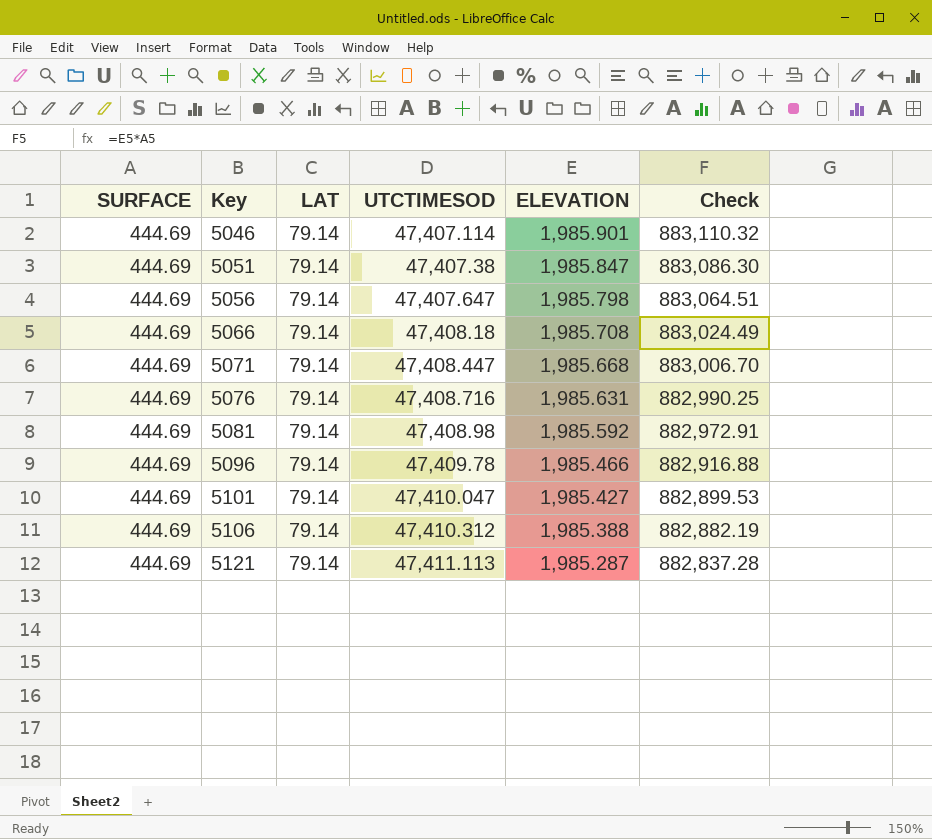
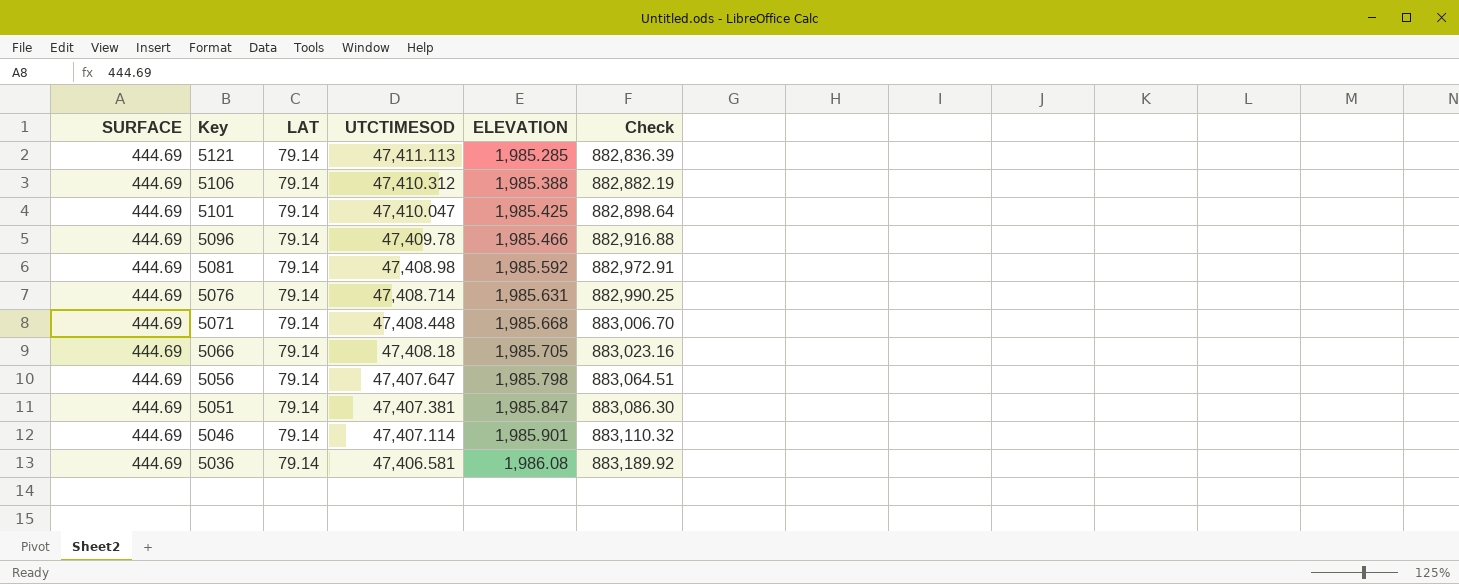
row order: Key ascending -> Key descending
5121 | ELEVATION: 1,985.287 -> 1,985.285
5121 | Check: 882,837.28 -> 882,836.39
5101 | ELEVATION: 1,985.427 -> 1,985.425
5101 | Check: 882,899.53 -> 882,898.64
5076 | UTCTIMESOD: 47,408.716 -> 47,408.714
5071 | UTCTIMESOD: 47,408.447 -> 47,408.448
5066 | ELEVATION: 1,985.708 -> 1,985.705
5066 | Check: 883,024.49 -> 883,023.16
5051 | UTCTIMESOD: 47,407.38 -> 47,407.381
row 5036: none -> 444.69 | 79.14 | 47,406.581 | 1,986.08 | 883,189.92

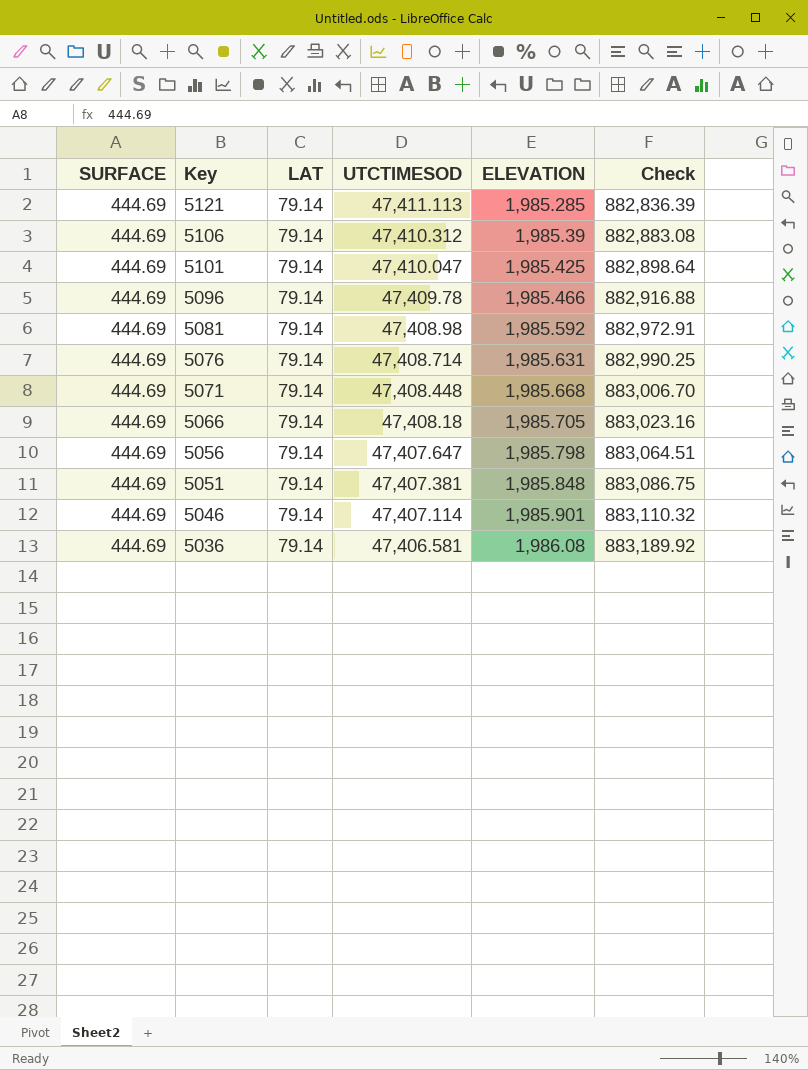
5106 | ELEVATION: 1,985.388 -> 1,985.39
5106 | Check: 882,882.19 -> 882,883.08
5051 | ELEVATION: 1,985.847 -> 1,985.848
5051 | Check: 883,086.30 -> 883,086.75

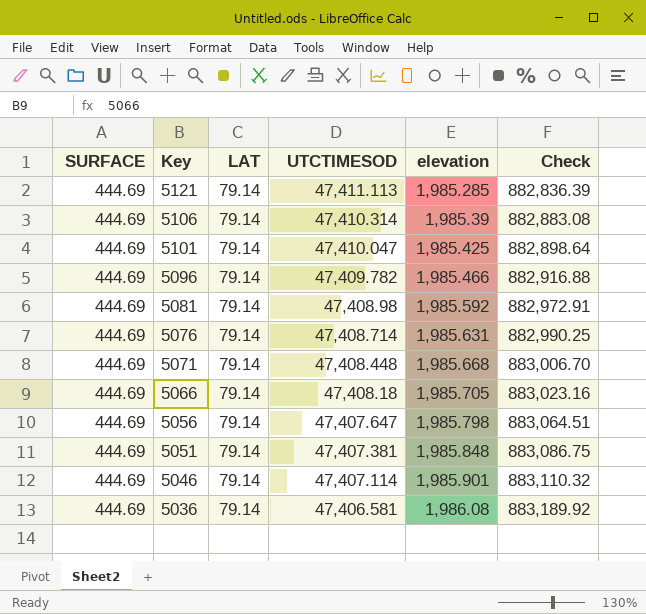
column name: ELEVATION -> elevation
5106 | UTCTIMESOD: 47,410.312 -> 47,410.314
5096 | UTCTIMESOD: 47,409.78 -> 47,409.782

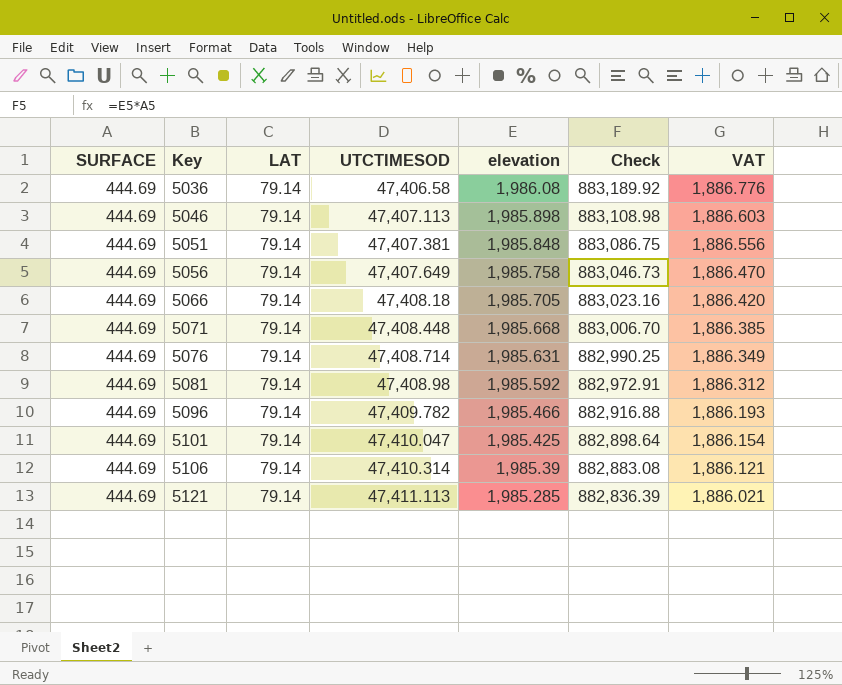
row order: Key descending -> Key ascending
column VAT | formula: none -> [elevation] * 0.95
5036 | UTCTIMESOD: 47,406.581 -> 47,406.58
5046 | UTCTIMESOD: 47,407.114 -> 47,407.113
5046 | elevation: 1,985.901 -> 1,985.898
5046 | Check: 883,110.32 -> 883,108.98
5056 | UTCTIMESOD: 47,407.647 -> 47,407.649
5056 | elevation: 1,985.798 -> 1,985.758
5056 | Check: 883,064.51 -> 883,046.73

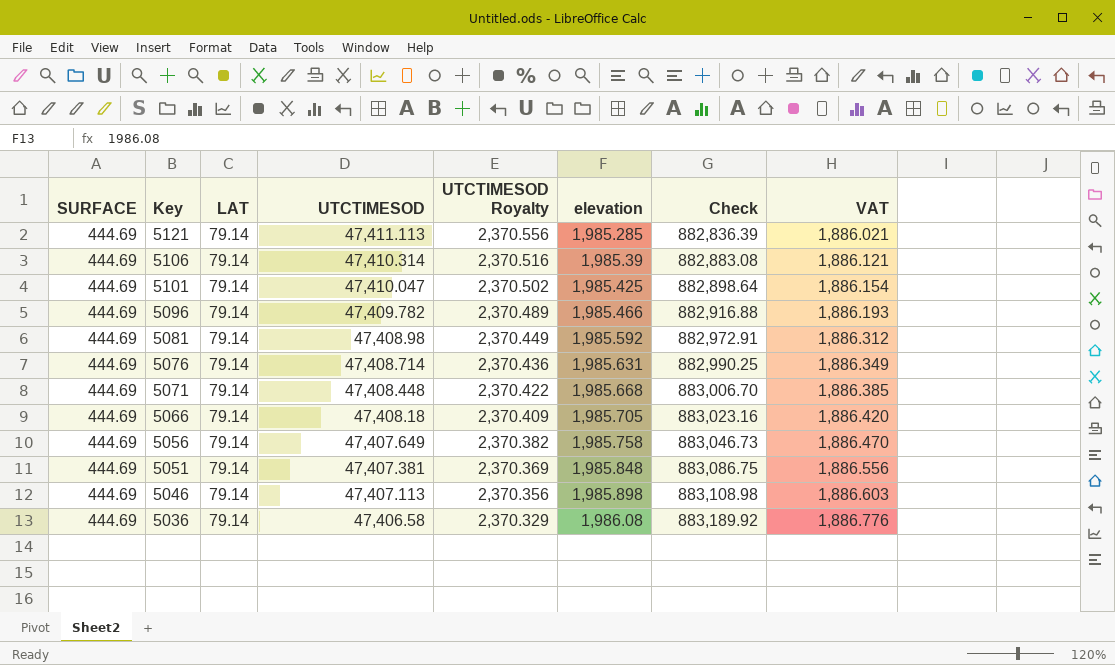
row order: Key ascending -> Key descending
column UTCTIMESOD Royalty | formula: none -> [UTCTIMESOD] * 0.05

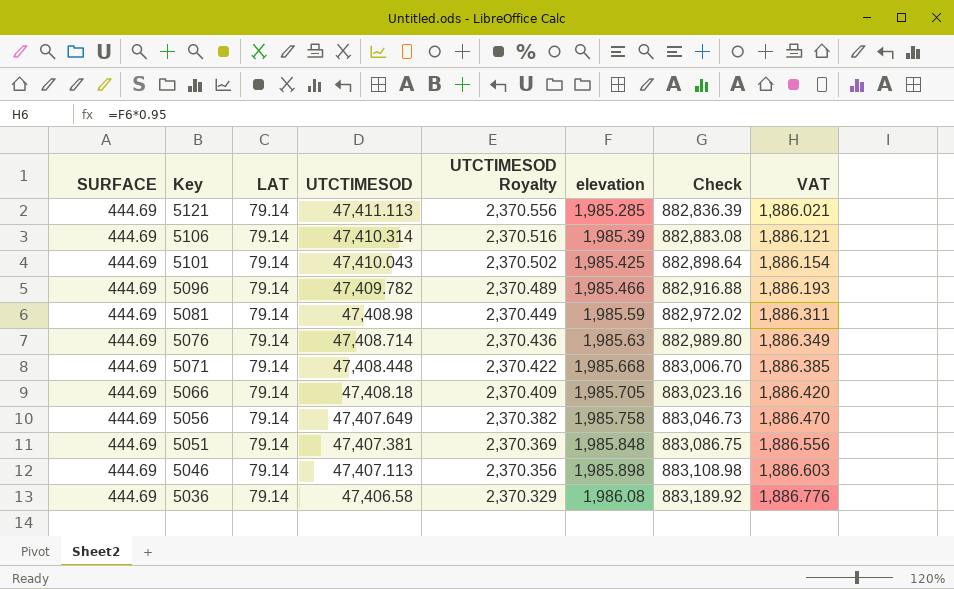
5101 | UTCTIMESOD: 47,410.047 -> 47,410.043
5081 | elevation: 1,985.592 -> 1,985.59
5081 | Check: 882,972.91 -> 882,972.02
5081 | VAT: 1,886.312 -> 1,886.311
5076 | elevation: 1,985.631 -> 1,985.63
5076 | Check: 882,990.25 -> 882,989.80

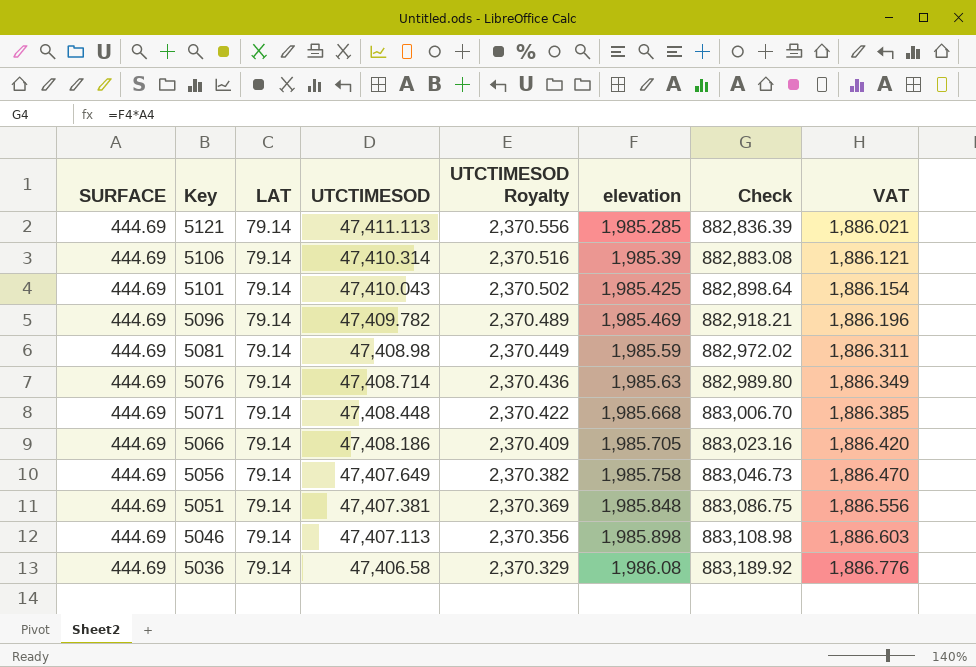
5096 | elevation: 1,985.466 -> 1,985.469
5096 | Check: 882,916.88 -> 882,918.21
5096 | VAT: 1,886.193 -> 1,886.196
5066 | UTCTIMESOD: 47,408.18 -> 47,408.186

